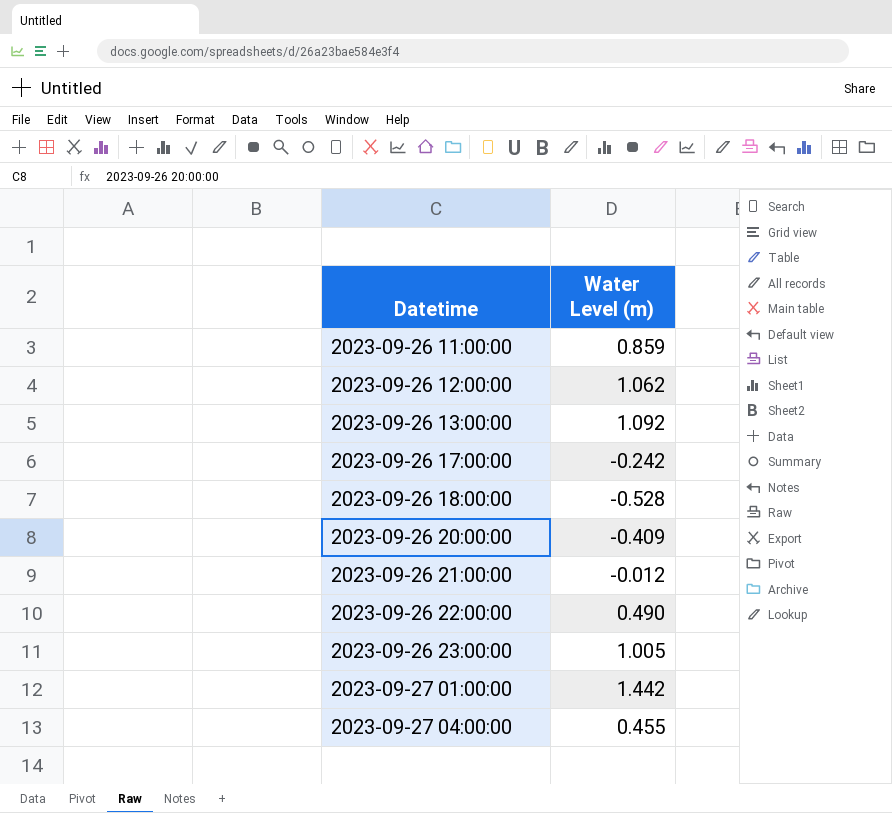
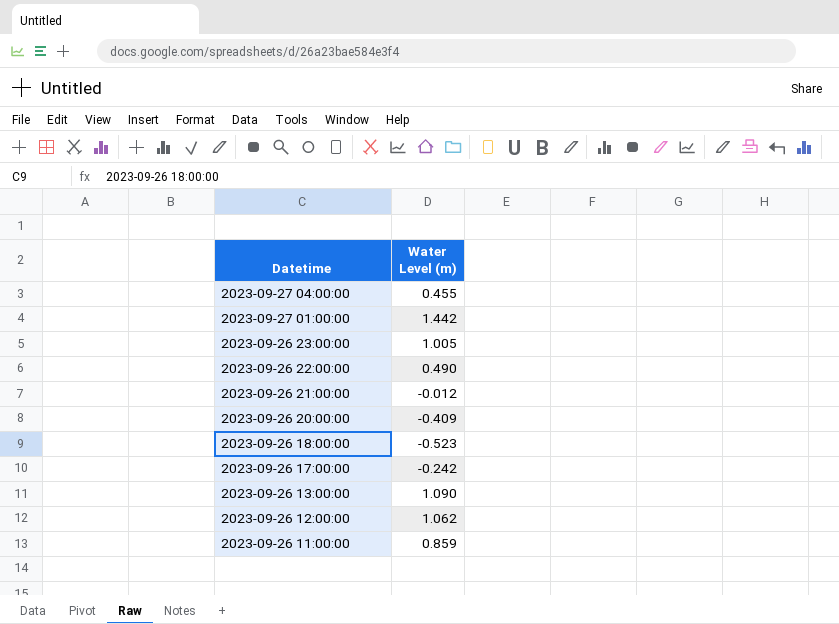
row order: Datetime ascending -> Datetime descending
2023-09-26 18:00:00 | Water Level (m): -0.528 -> -0.523
2023-09-26 13:00:00 | Water Level (m): 1.092 -> 1.090

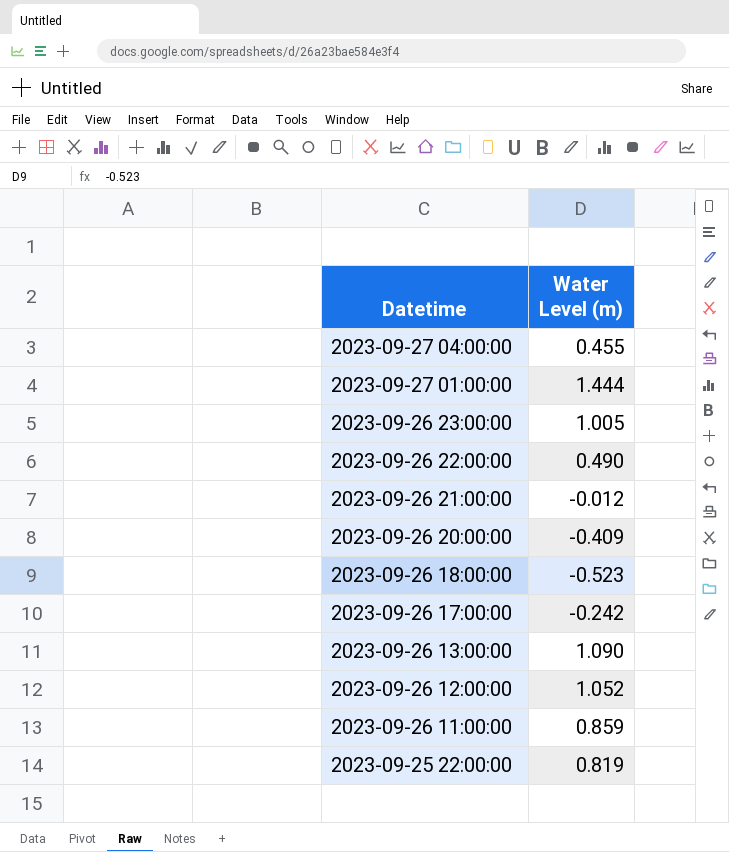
2023-09-27 01:00:00 | Water Level (m): 1.442 -> 1.444
2023-09-26 12:00:00 | Water Level (m): 1.062 -> 1.052
row 2023-09-25 22:00:00: none -> 0.819

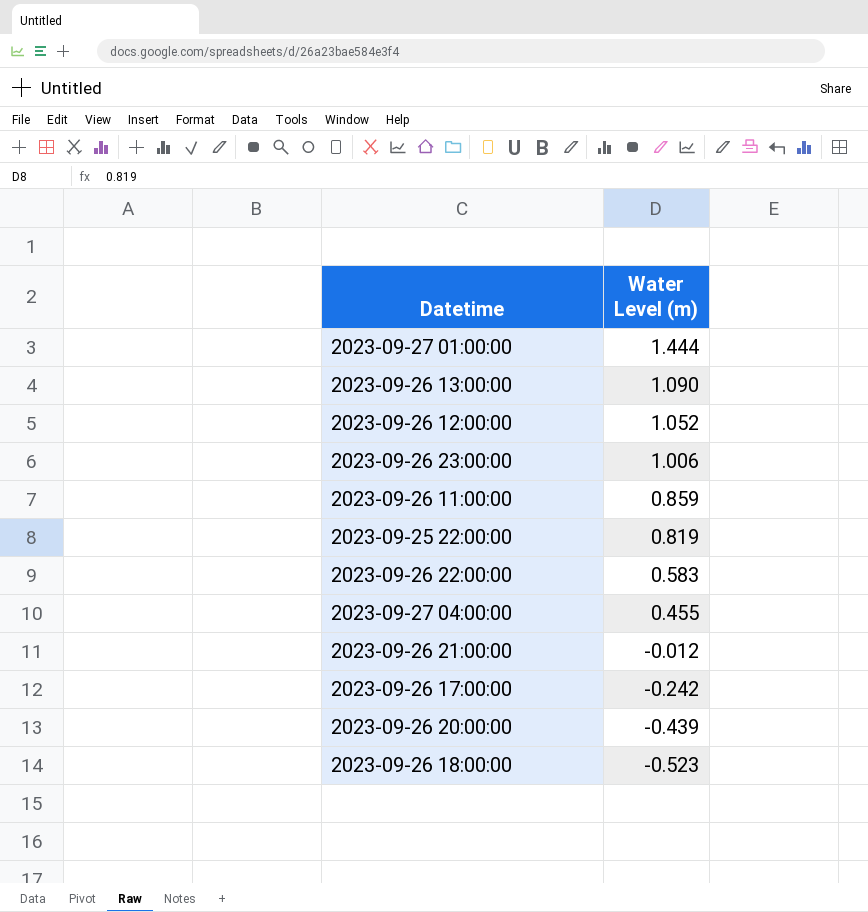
row order: Datetime descending -> Water Level (m) descending
2023-09-26 23:00:00 | Water Level (m): 1.005 -> 1.006
2023-09-26 22:00:00 | Water Level (m): 0.490 -> 0.583
2023-09-26 20:00:00 | Water Level (m): -0.409 -> -0.439

